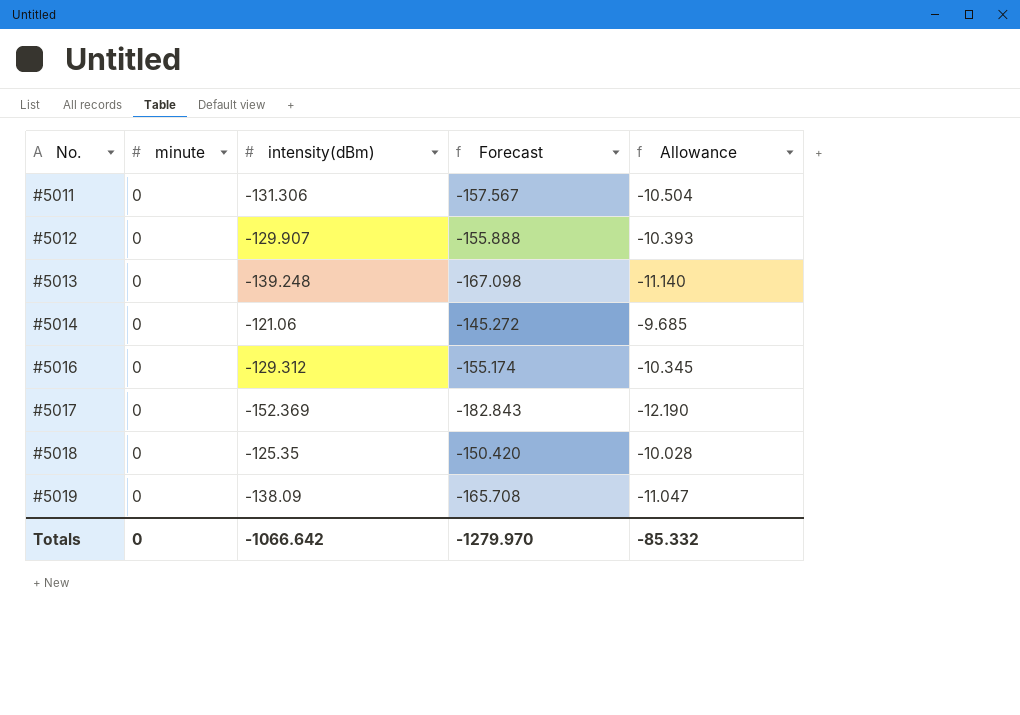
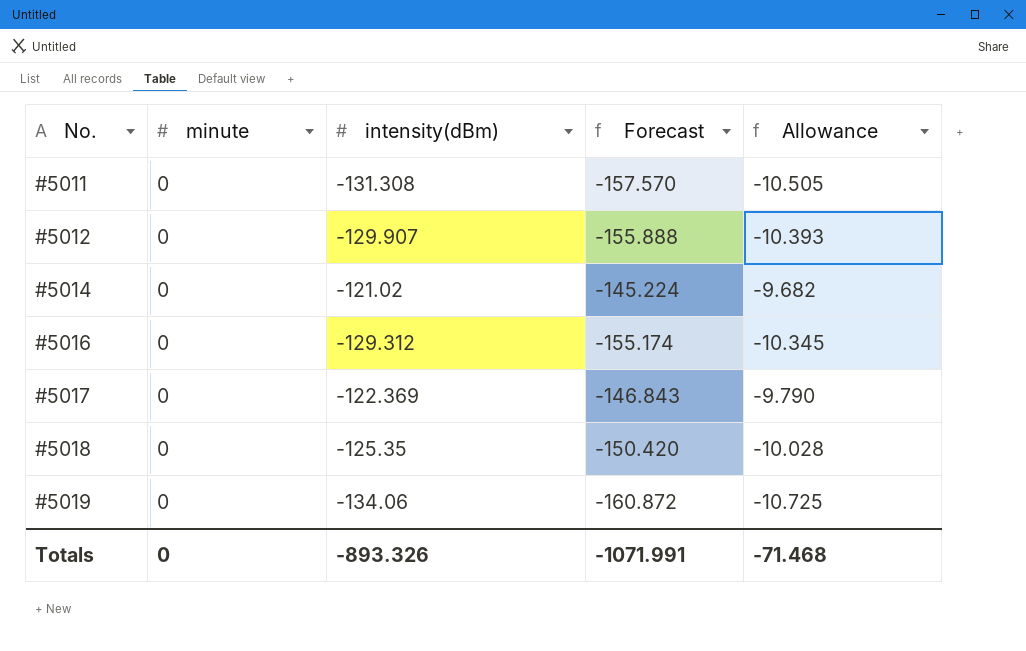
row #5013: 0 | -139.248 | -167.098 | -11.140 -> none
#5011 | intensity(dBm): -131.306 -> -131.308
#5011 | Forecast: -157.567 -> -157.570
#5011 | Allowance: -10.504 -> -10.505
#5014 | intensity(dBm): -121.06 -> -121.02
#5014 | Forecast: -145.272 -> -145.224
#5014 | Allowance: -9.685 -> -9.682
#5017 | intensity(dBm): -152.369 -> -122.369
#5017 | Forecast: -182.843 -> -146.843
#5017 | Allowance: -12.190 -> -9.790
#5019 | intensity(dBm): -138.09 -> -134.06
#5019 | Forecast: -165.708 -> -160.872
#5019 | Allowance: -11.047 -> -10.725
Totals | intensity(dBm): -1066.642 -> -893.326
Totals | Forecast: -1279.970 -> -1071.991
Totals | Allowance: -85.332 -> -71.468

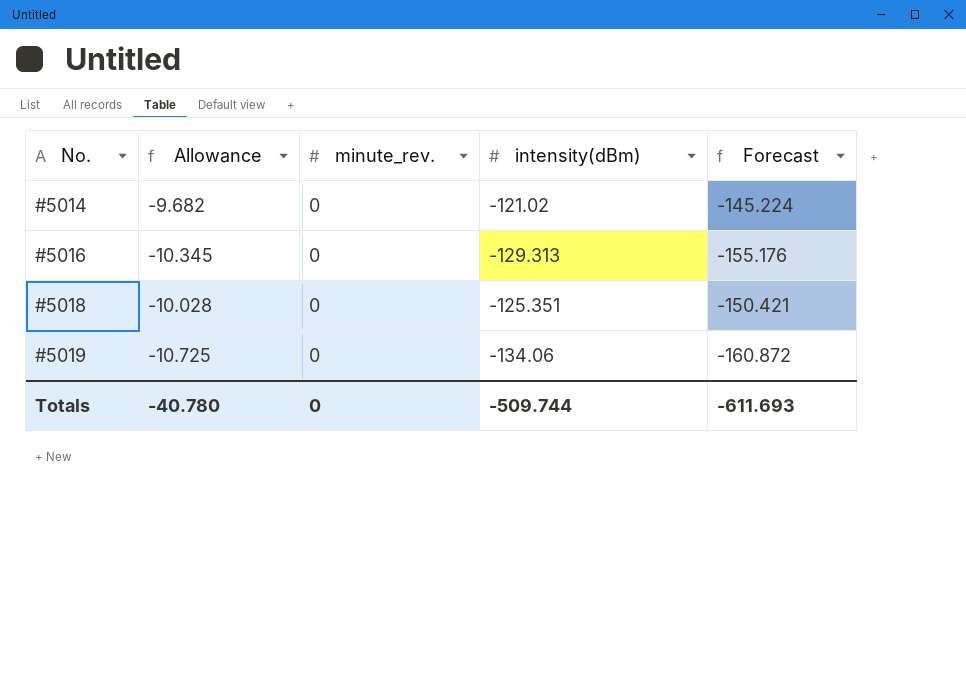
column Allowance | position: 5 -> 2
column name: minute -> minute_rev.
row #5011: 0 | -131.308 | -157.570 | -10.505 -> none
row #5012: 0 | -129.907 | -155.888 | -10.393 -> none
row #5017: 0 | -122.369 | -146.843 | -9.790 -> none
#5016 | intensity(dBm): -129.312 -> -129.313
#5016 | Forecast: -155.174 -> -155.176
#5018 | intensity(dBm): -125.35 -> -125.351
#5018 | Forecast: -150.420 -> -150.421
Totals | Allowance: -71.468 -> -40.780
Totals | intensity(dBm): -893.326 -> -509.744
Totals | Forecast: -1071.991 -> -611.693

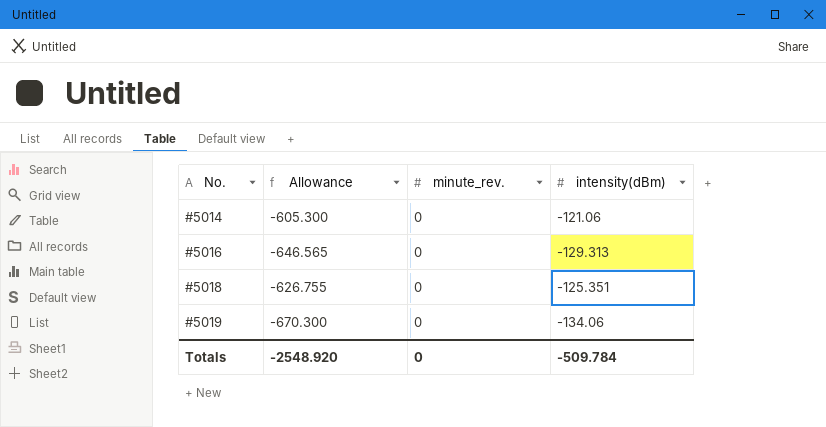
column Forecast | formula: [intensity(dBm)] * 1.2 -> none
column Allowance | formula: [intensity(dBm)] * 0.08 -> [intensity(dBm)] * 5
#5014 | intensity(dBm): -121.02 -> -121.06
Totals | Allowance: -40.780 -> -2548.920
Totals | intensity(dBm): -509.744 -> -509.784

